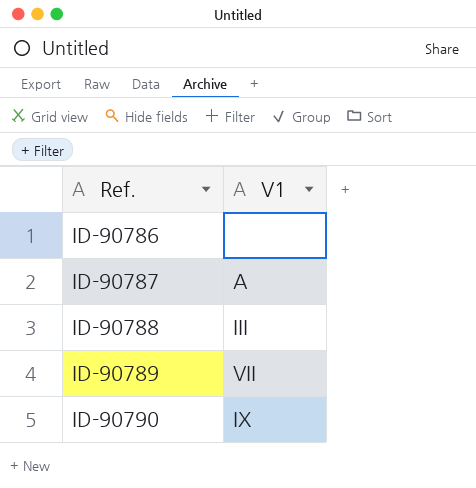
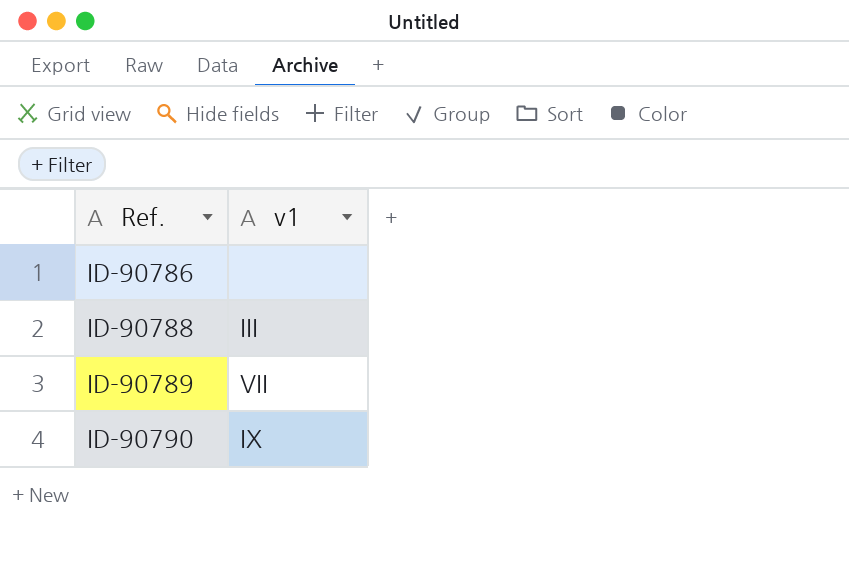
column name: V1 -> v1
row ID-90787: A -> none

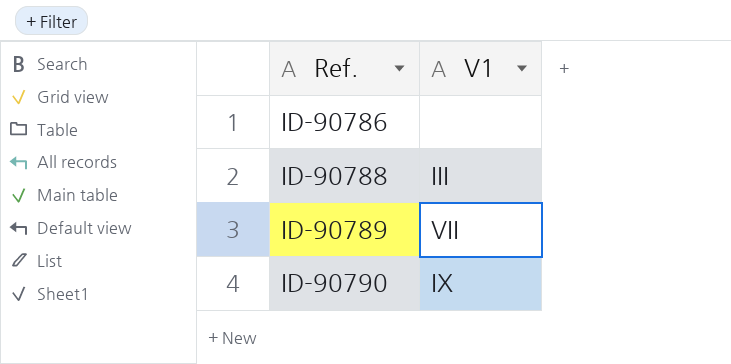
column name: v1 -> V1

